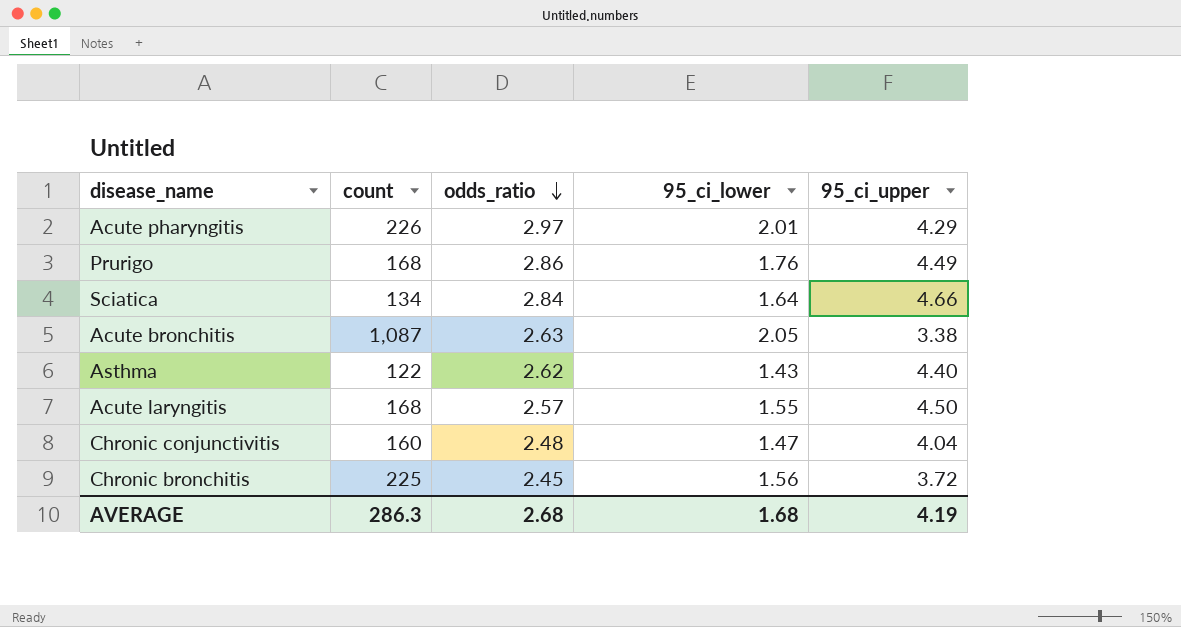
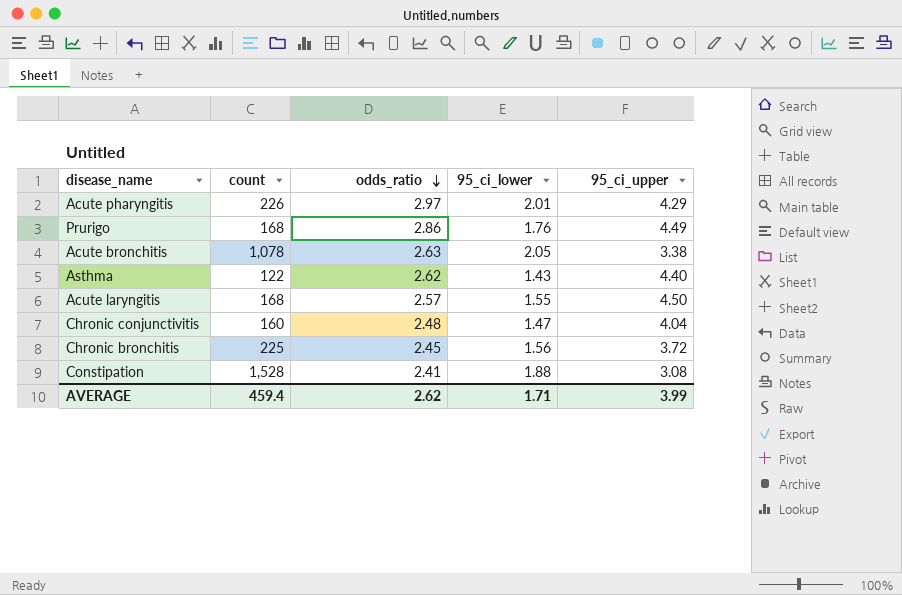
row Sciatica: 134 | 2.84 | 1.64 | 4.66 -> none
Acute bronchitis | count: 1,087 -> 1,078
row Constipation: none -> 1,528 | 2.41 | 1.88 | 3.08
AVERAGE | count: 286.3 -> 459.4
AVERAGE | odds_ratio: 2.68 -> 2.62
AVERAGE | 95_ci_lower: 1.68 -> 1.71
AVERAGE | 95_ci_upper: 4.19 -> 3.99

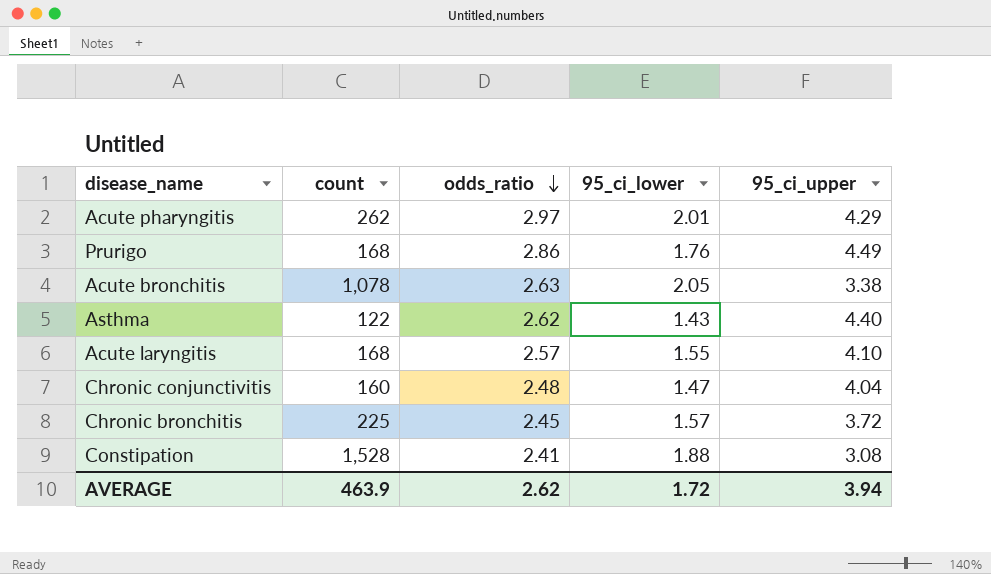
Acute pharyngitis | count: 226 -> 262
Acute laryngitis | 95_ci_upper: 4.50 -> 4.10
Chronic bronchitis | 95_ci_lower: 1.56 -> 1.57
AVERAGE | count: 459.4 -> 463.9
AVERAGE | 95_ci_lower: 1.71 -> 1.72
AVERAGE | 95_ci_upper: 3.99 -> 3.94

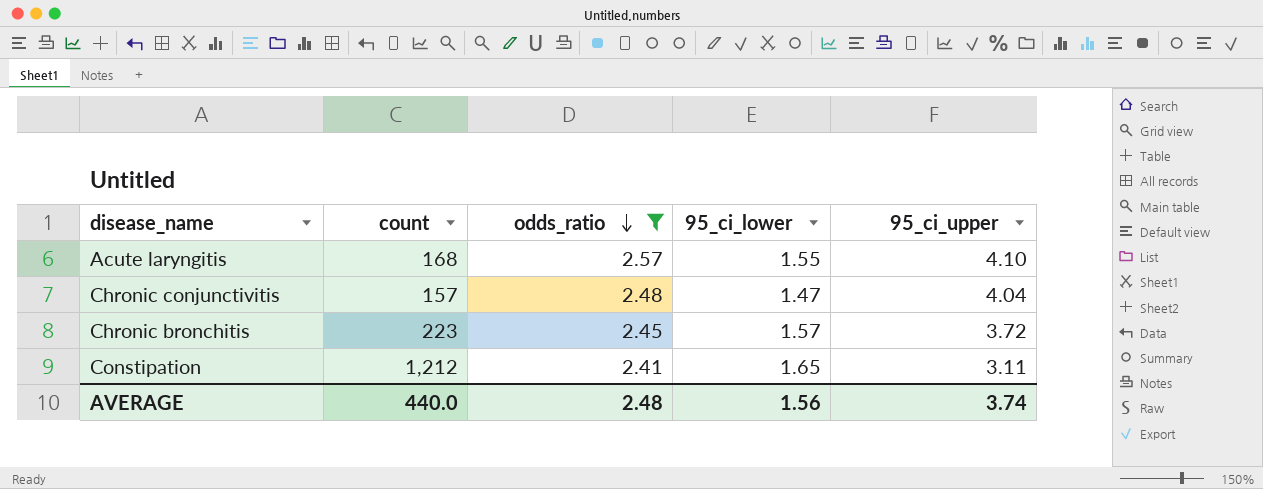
filter: none -> odds_ratio <= 2.57
Chronic conjunctivitis | count: 160 -> 157
Chronic bronchitis | count: 225 -> 223
Constipation | count: 1,528 -> 1,212
Constipation | 95_ci_lower: 1.88 -> 1.65
Constipation | 95_ci_upper: 3.08 -> 3.11
AVERAGE | count: 463.9 -> 440.0
AVERAGE | odds_ratio: 2.62 -> 2.48
AVERAGE | 95_ci_lower: 1.72 -> 1.56
AVERAGE | 95_ci_upper: 3.94 -> 3.74

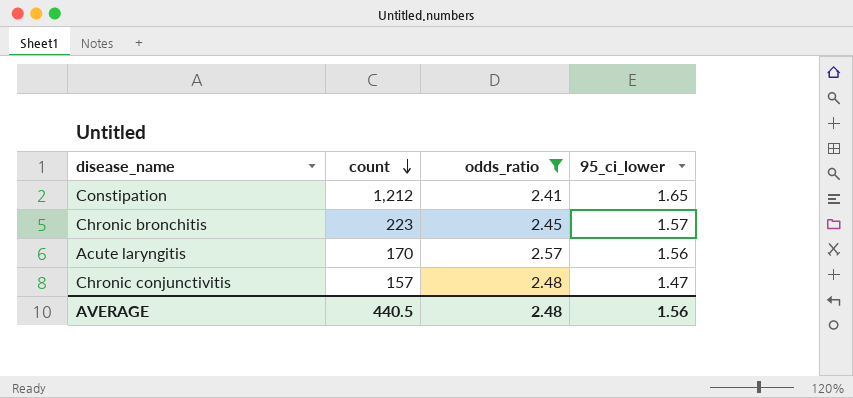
row order: odds_ratio descending -> count descending
column 95_ci_upper | position: 5 -> none
Acute laryngitis | count: 168 -> 170
Acute laryngitis | 95_ci_lower: 1.55 -> 1.56
AVERAGE | count: 440.0 -> 440.5

